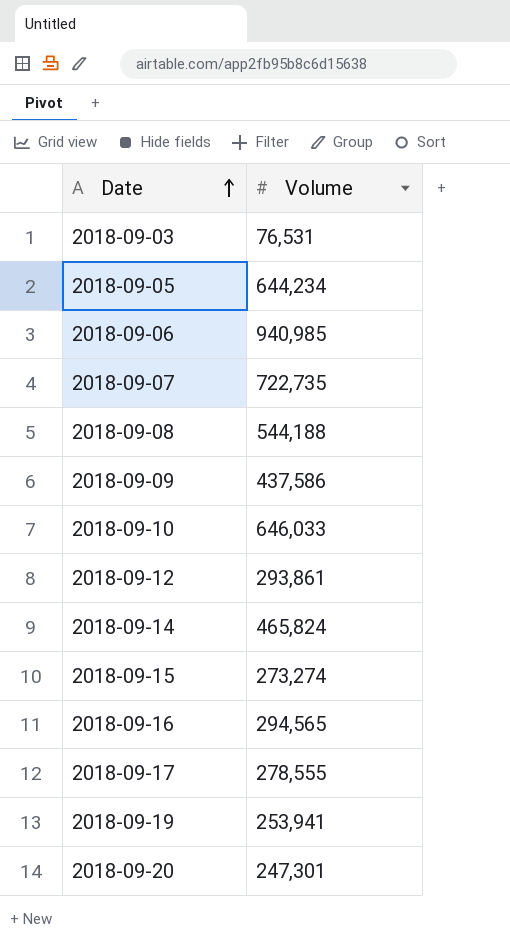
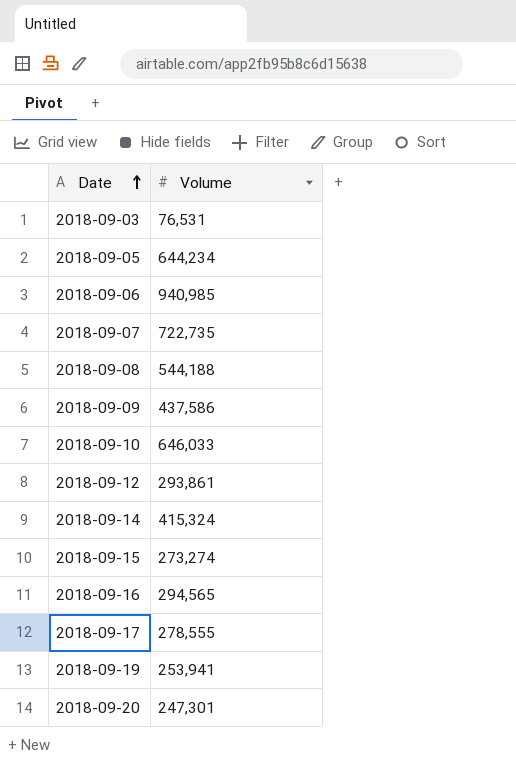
2018-09-14 | Volume: 465,824 -> 415,324

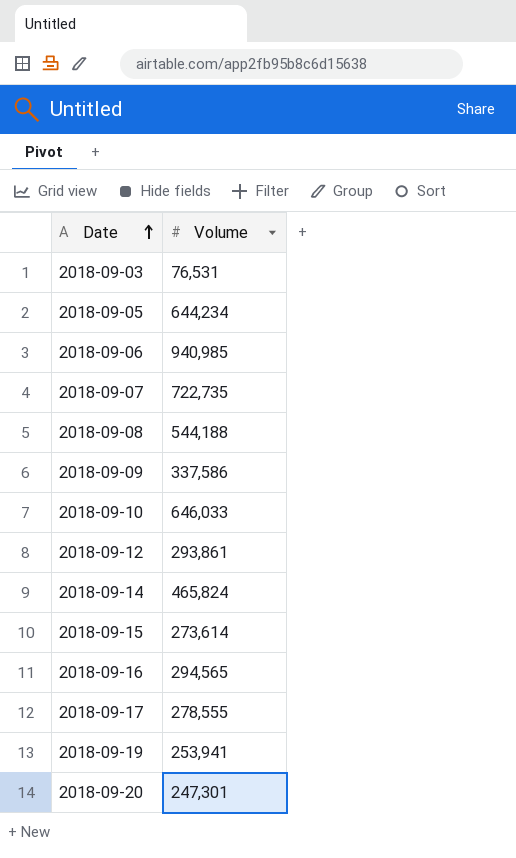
2018-09-09 | Volume: 437,586 -> 337,586
2018-09-14 | Volume: 415,324 -> 465,824
2018-09-15 | Volume: 273,274 -> 273,614

